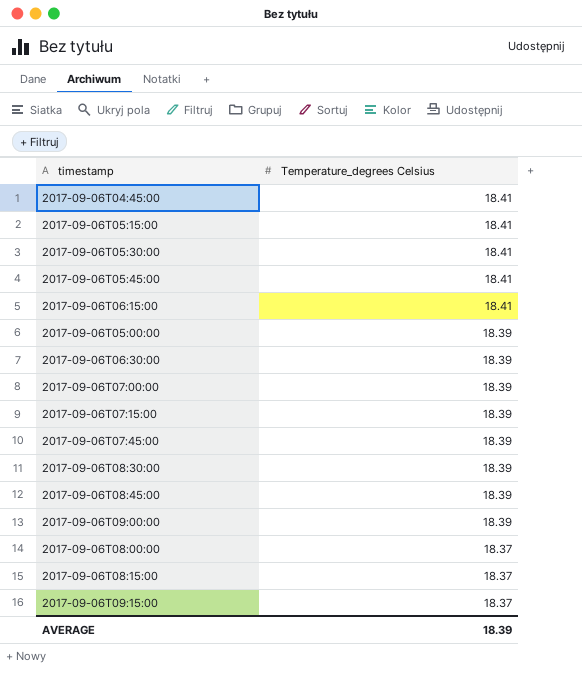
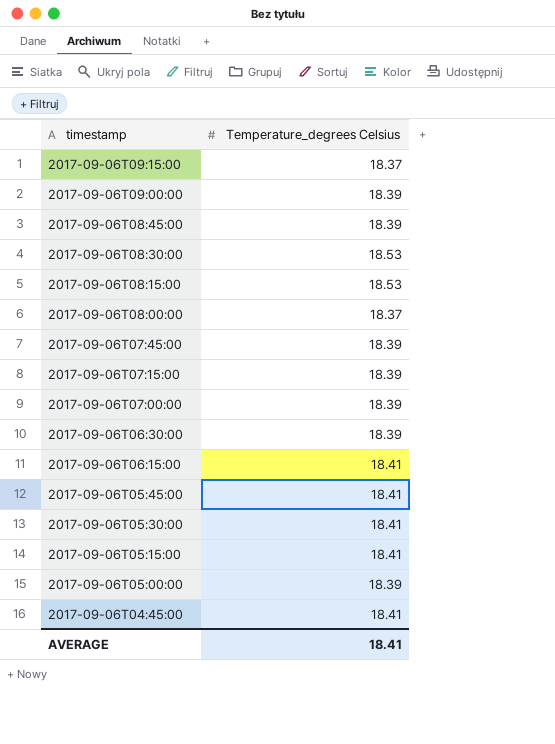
row order: Temperature_degrees Celsius descending -> timestamp descending
2017-09-06T08:30:00 | Temperature_degrees Celsius: 18.39 -> 18.53
2017-09-06T08:15:00 | Temperature_degrees Celsius: 18.37 -> 18.53
AVERAGE | Temperature_degrees Celsius: 18.39 -> 18.41

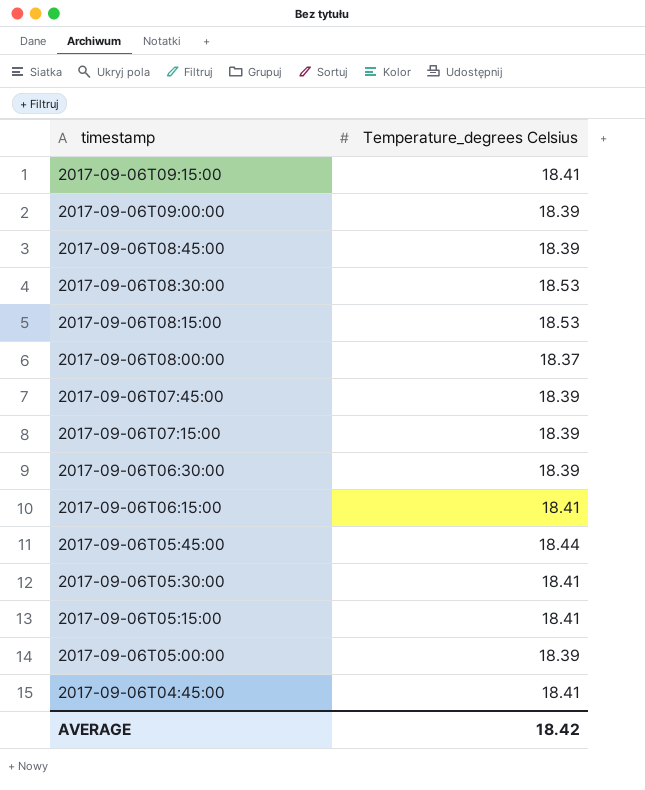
row 2017-09-06T07:00:00: 18.39 -> none
2017-09-06T09:15:00 | Temperature_degrees Celsius: 18.37 -> 18.41
2017-09-06T05:45:00 | Temperature_degrees Celsius: 18.41 -> 18.44
AVERAGE | Temperature_degrees Celsius: 18.41 -> 18.42

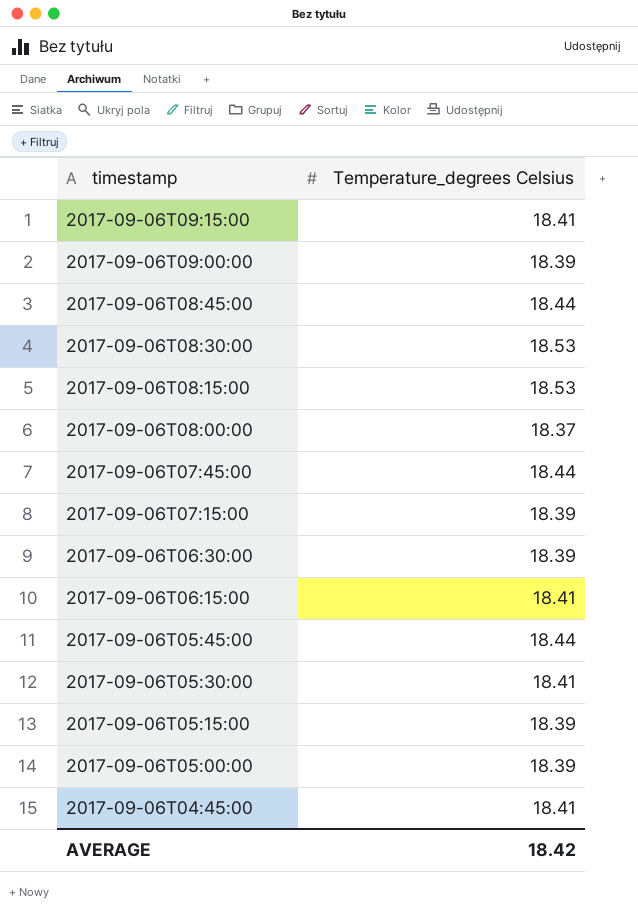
2017-09-06T08:45:00 | Temperature_degrees Celsius: 18.39 -> 18.44
2017-09-06T07:45:00 | Temperature_degrees Celsius: 18.39 -> 18.44
2017-09-06T05:15:00 | Temperature_degrees Celsius: 18.41 -> 18.39

